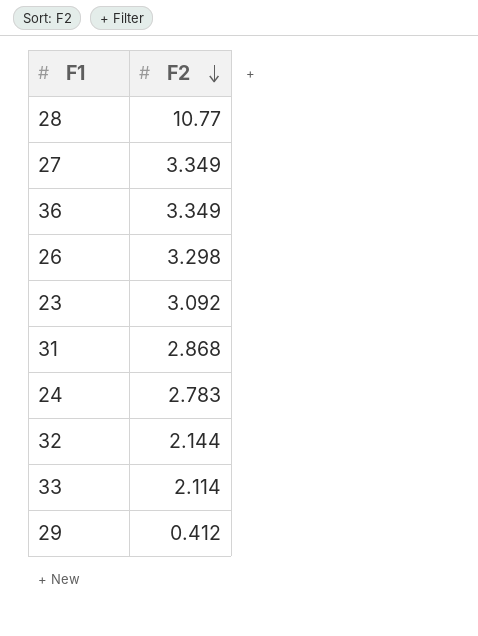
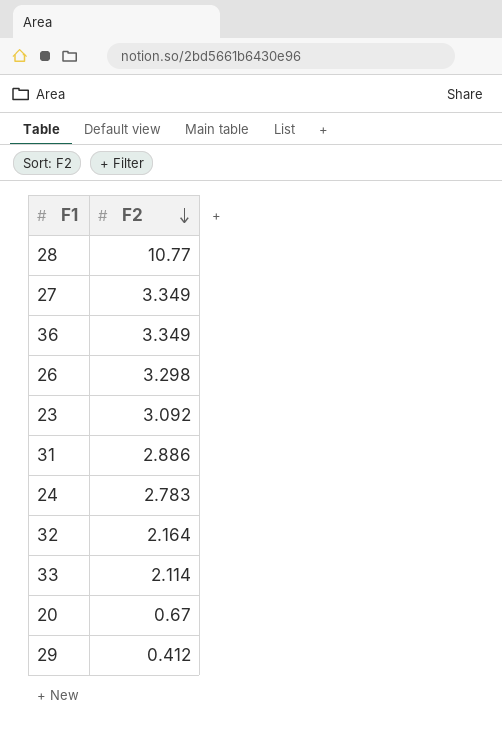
31 | F2: 2.868 -> 2.886
32 | F2: 2.144 -> 2.164
row 20: none -> 0.67

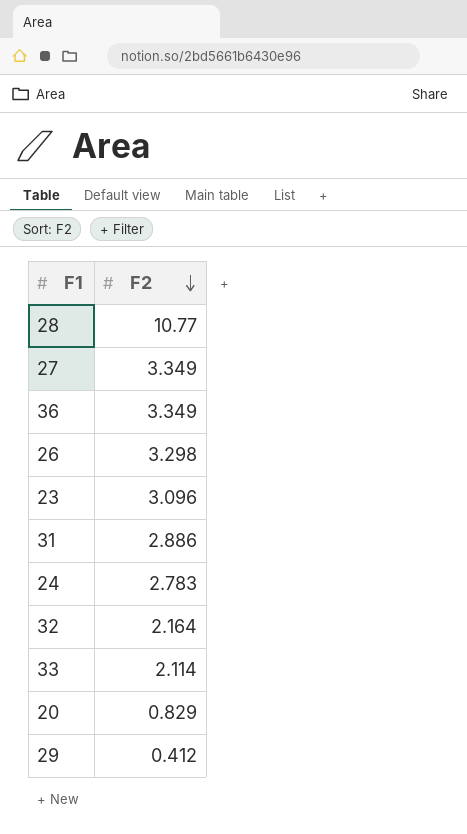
23 | F2: 3.092 -> 3.096
20 | F2: 0.67 -> 0.829

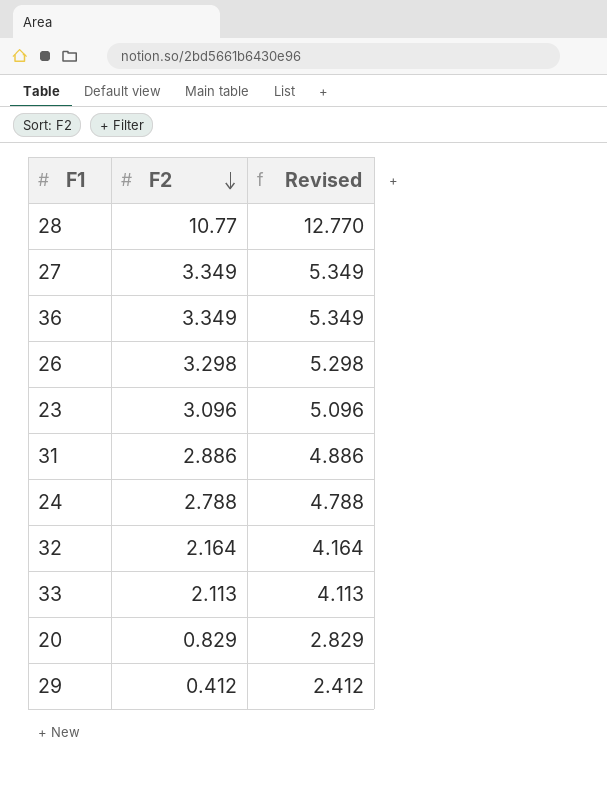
column Revised | formula: none -> [F2] + 2
24 | F2: 2.783 -> 2.788
33 | F2: 2.114 -> 2.113

